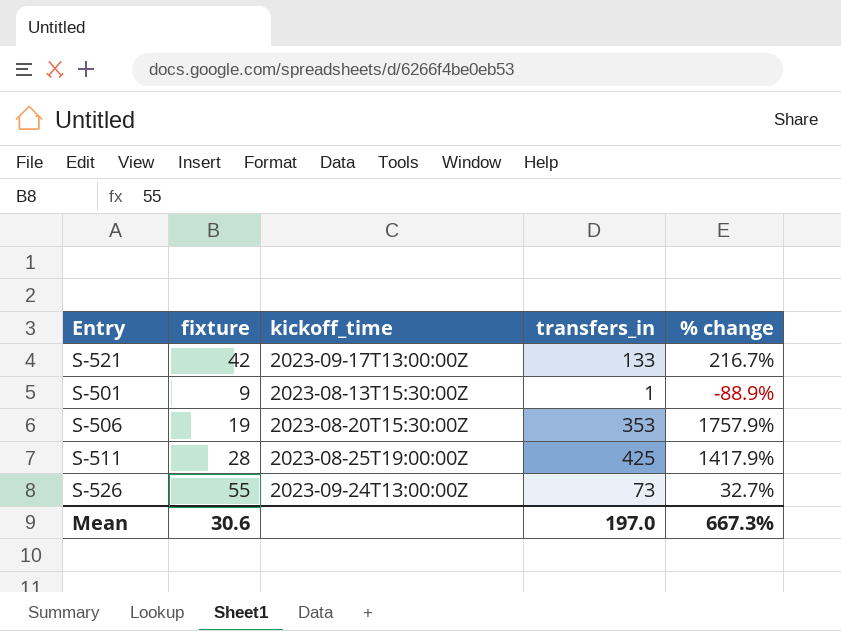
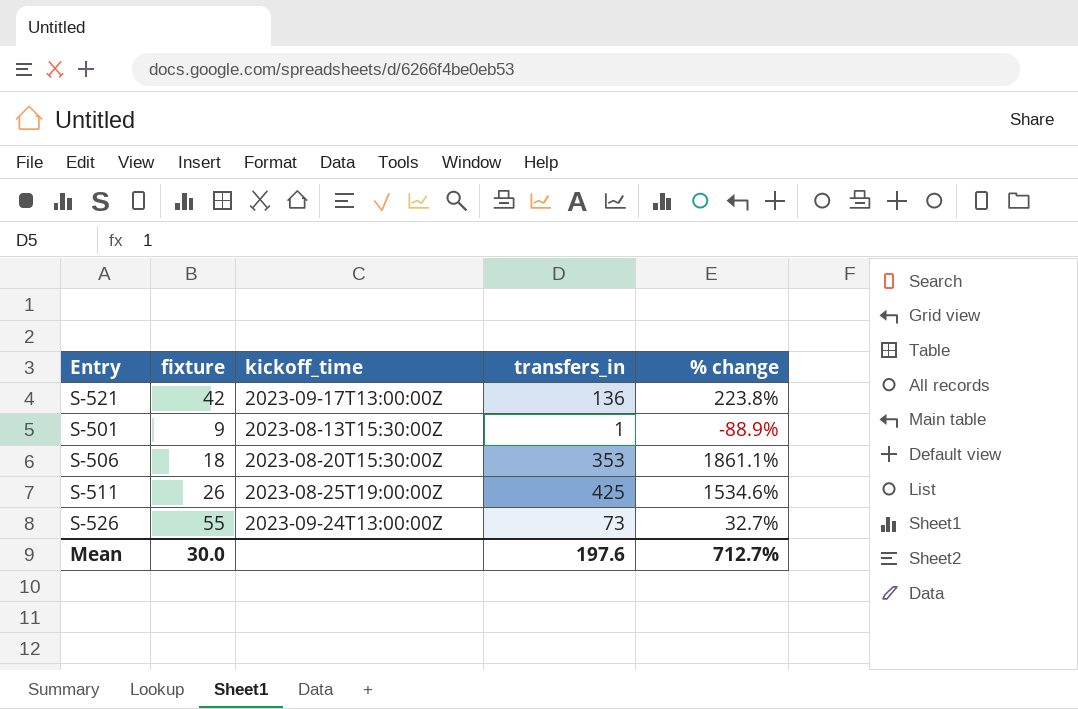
S-521 | transfers_in: 133 -> 136
S-521 | % change: 216.7% -> 223.8%
S-506 | fixture: 19 -> 18
S-506 | % change: 1757.9% -> 1861.1%
S-511 | fixture: 28 -> 26
S-511 | % change: 1417.9% -> 1534.6%
Mean | fixture: 30.6 -> 30.0
Mean | transfers_in: 197.0 -> 197.6
Mean | % change: 667.3% -> 712.7%

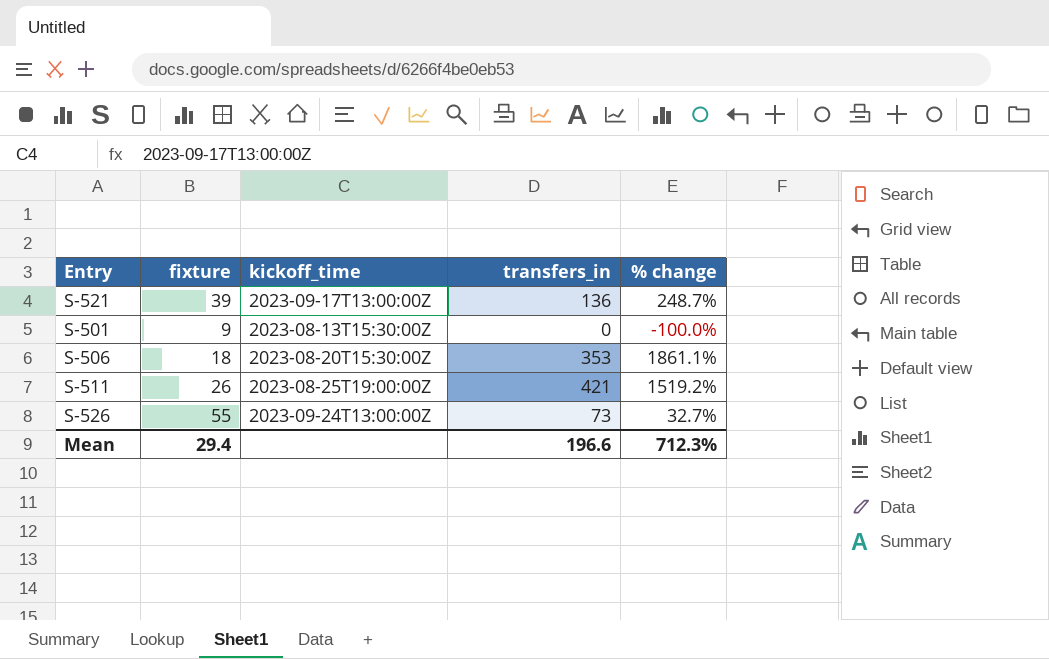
S-521 | fixture: 42 -> 39
S-521 | % change: 223.8% -> 248.7%
S-501 | transfers_in: 1 -> 0
S-501 | % change: -88.9% -> -100.0%
S-511 | transfers_in: 425 -> 421
S-511 | % change: 1534.6% -> 1519.2%
Mean | fixture: 30.0 -> 29.4
Mean | transfers_in: 197.6 -> 196.6
Mean | % change: 712.7% -> 712.3%

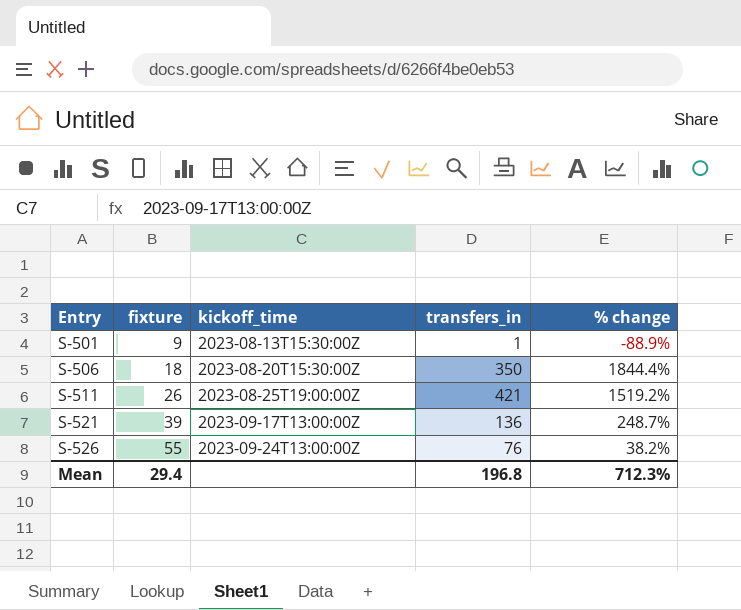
row order: none -> Entry ascending
S-501 | transfers_in: 0 -> 1
S-501 | % change: -100.0% -> -88.9%
S-506 | transfers_in: 353 -> 350
S-506 | % change: 1861.1% -> 1844.4%
S-526 | transfers_in: 73 -> 76
S-526 | % change: 32.7% -> 38.2%
Mean | transfers_in: 196.6 -> 196.8

